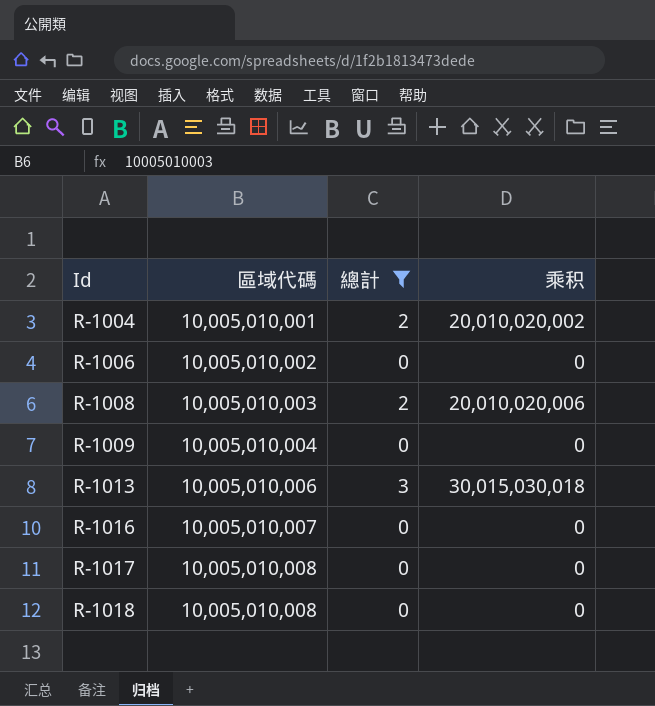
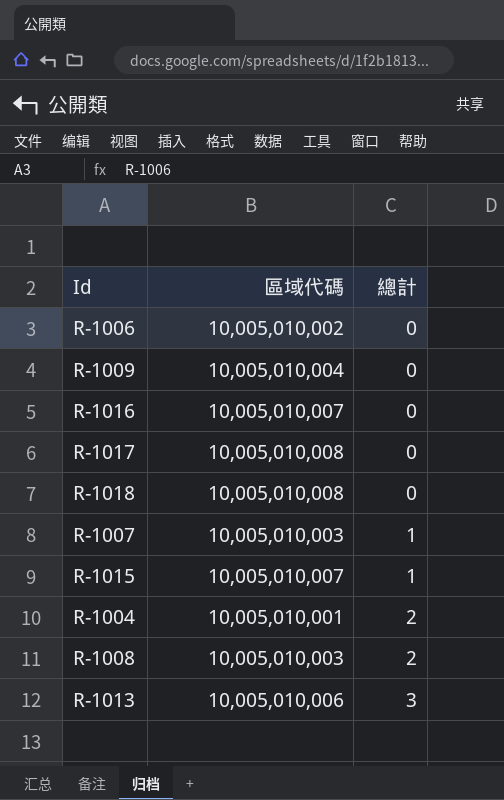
filter: 總計 != 1 -> none
row order: Id ascending -> 總計 ascending
column 乘积 | formula: [區域代碼] * [總計] -> none

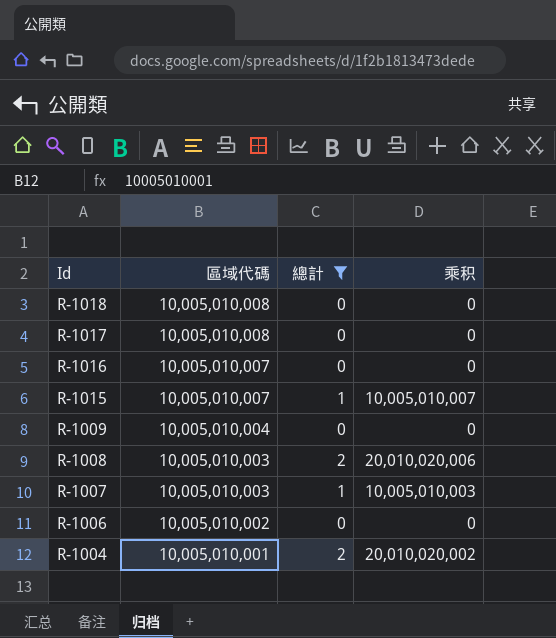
filter: none -> 總計 != 3
row order: 總計 ascending -> Id descending
column 乘积 | formula: none -> [區域代碼] * [總計]

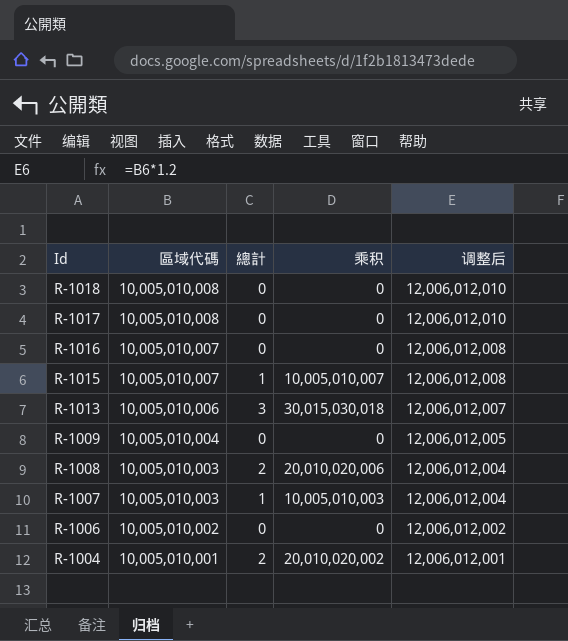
filter: 總計 != 3 -> none
column 调整后 | formula: none -> [區域代碼] * 1.2

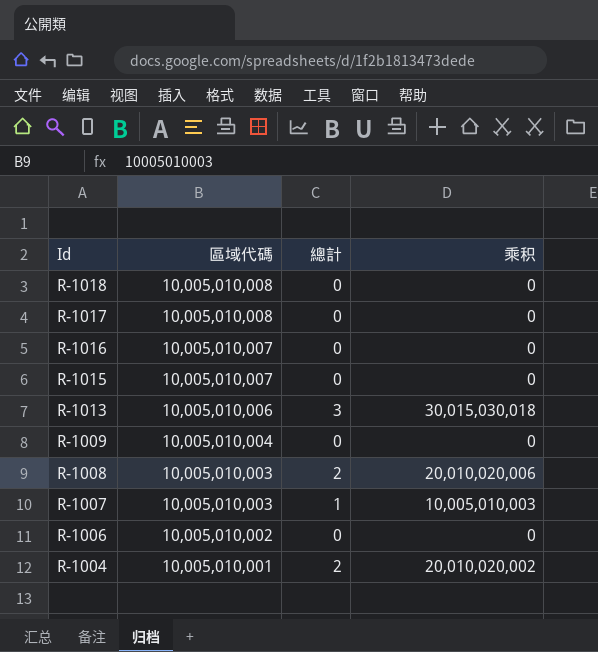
column 调整后 | formula: [區域代碼] * 1.2 -> none
R-1015 | 總計: 1 -> 0
R-1015 | 乘积: 10,005,010,007 -> 0

